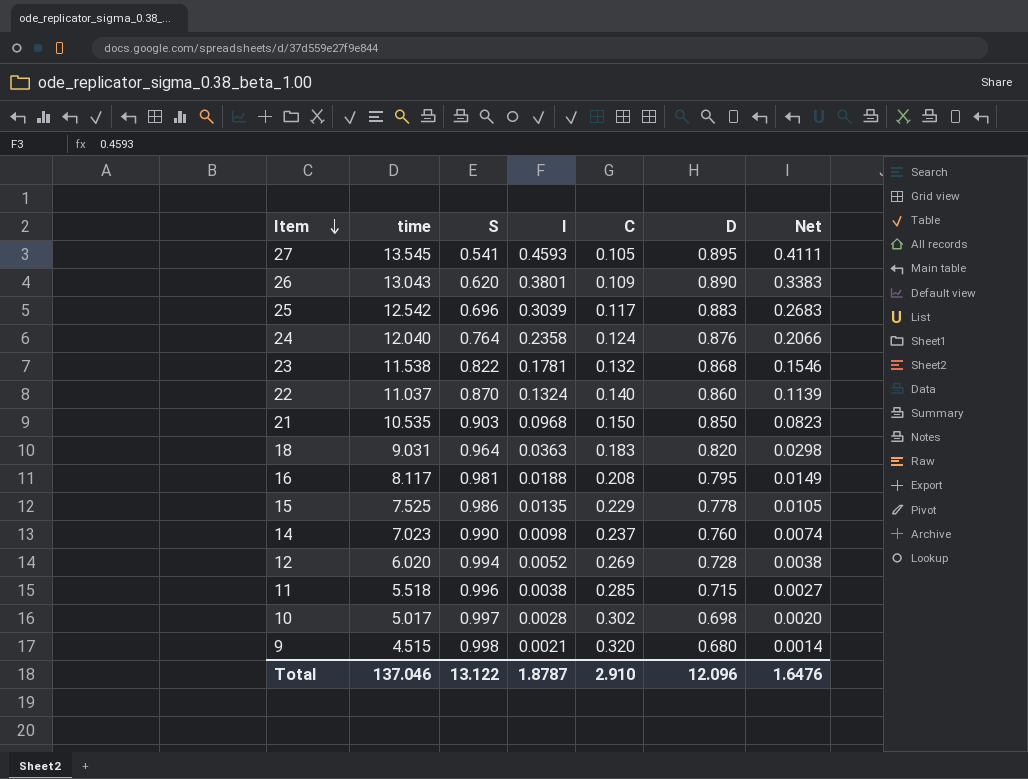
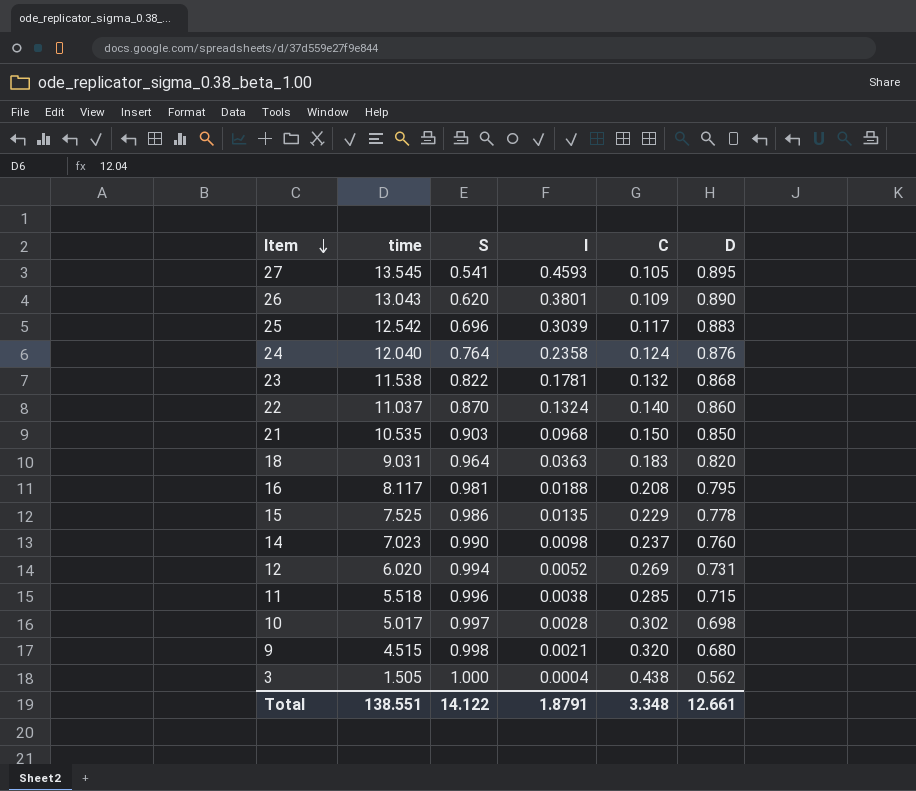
column Net | formula: [I] * [D] -> none
12 | D: 0.728 -> 0.731
row 3: none -> 1.505 | 1.000 | 0.0004 | 0.438 | 0.562
Total | time: 137.046 -> 138.551
Total | S: 13.122 -> 14.122
Total | I: 1.8787 -> 1.8791
Total | C: 2.910 -> 3.348
Total | D: 12.096 -> 12.661

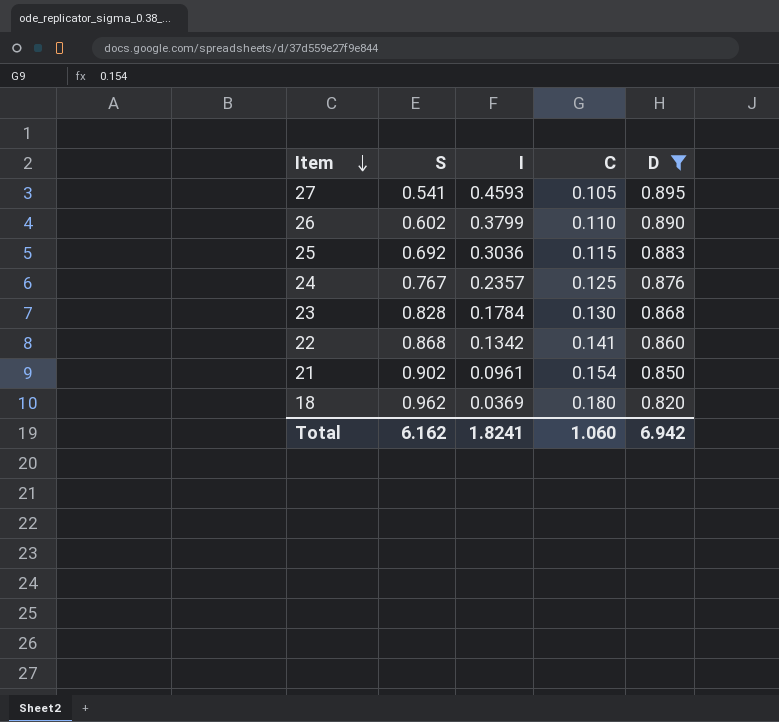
filter: none -> D >= 0.820
column time | position: 2 -> none
26 | S: 0.620 -> 0.602
26 | I: 0.3801 -> 0.3799
26 | C: 0.109 -> 0.110
25 | S: 0.696 -> 0.692
25 | I: 0.3039 -> 0.3036
25 | C: 0.117 -> 0.115
24 | S: 0.764 -> 0.767
24 | I: 0.2358 -> 0.2357
24 | C: 0.124 -> 0.125
23 | S: 0.822 -> 0.828
23 | I: 0.1781 -> 0.1784
23 | C: 0.132 -> 0.130
22 | S: 0.870 -> 0.868
22 | I: 0.1324 -> 0.1342
22 | C: 0.140 -> 0.141
21 | S: 0.903 -> 0.902
21 | I: 0.0968 -> 0.0961
21 | C: 0.150 -> 0.154
18 | S: 0.964 -> 0.962
18 | I: 0.0363 -> 0.0369
18 | C: 0.183 -> 0.180
Total | S: 14.122 -> 6.162
Total | I: 1.8791 -> 1.8241
Total | C: 3.348 -> 1.060
Total | D: 12.661 -> 6.942

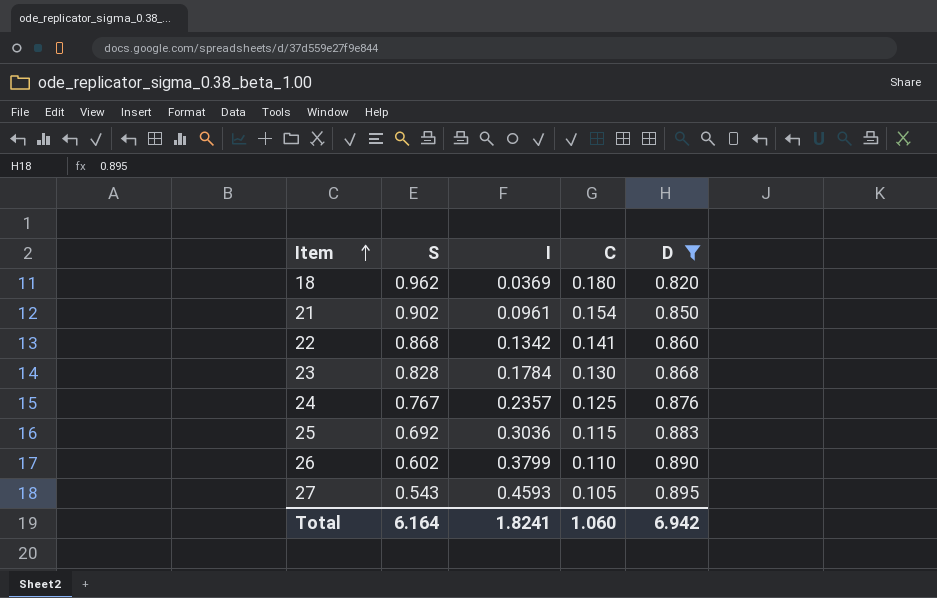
row order: Item descending -> Item ascending
27 | S: 0.541 -> 0.543
Total | S: 6.162 -> 6.164

